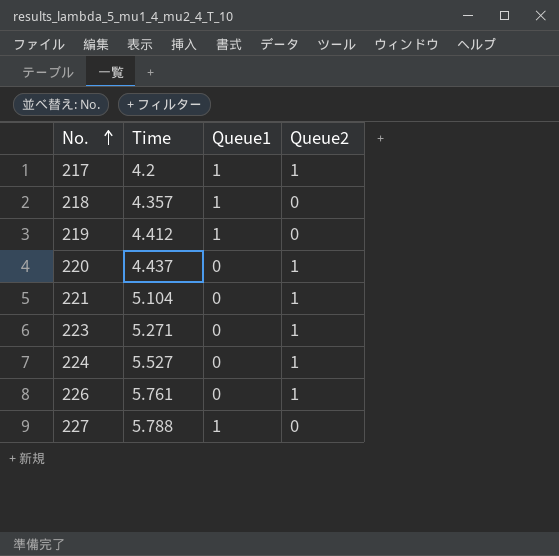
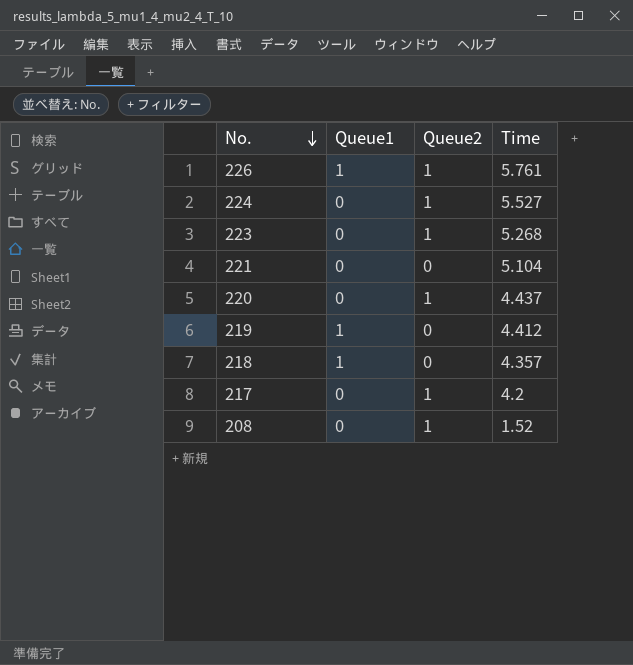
row order: No. ascending -> No. descending
column Time | position: 2 -> 4
row 227: 5.788 | 1 | 0 -> none
226 | Queue1: 0 -> 1
223 | Time: 5.271 -> 5.268
221 | Queue2: 1 -> 0
217 | Queue1: 1 -> 0
row 208: none -> 0 | 1 | 1.52

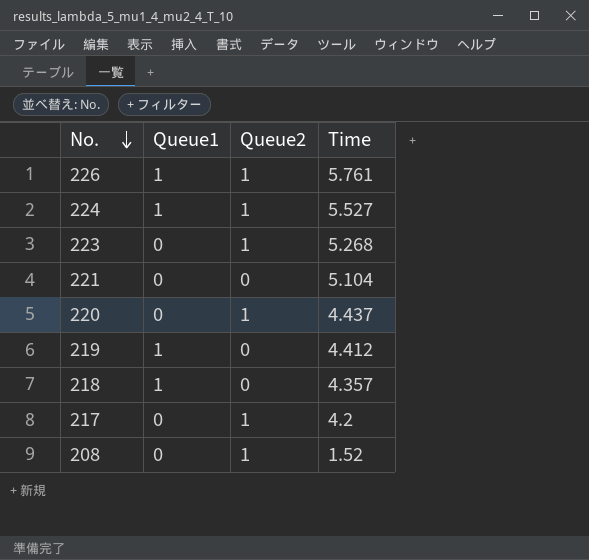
224 | Queue1: 0 -> 1

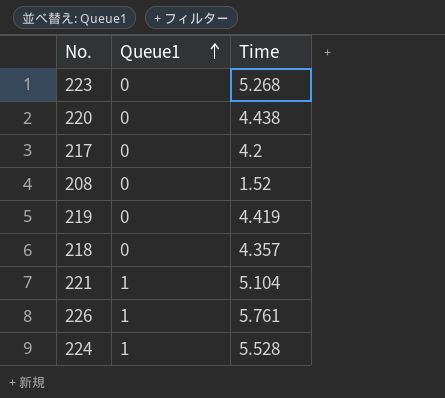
row order: No. descending -> Queue1 ascending
column Queue2 | position: 3 -> none
220 | Time: 4.437 -> 4.438
219 | Queue1: 1 -> 0
219 | Time: 4.412 -> 4.419
218 | Queue1: 1 -> 0
221 | Queue1: 0 -> 1
224 | Time: 5.527 -> 5.528

